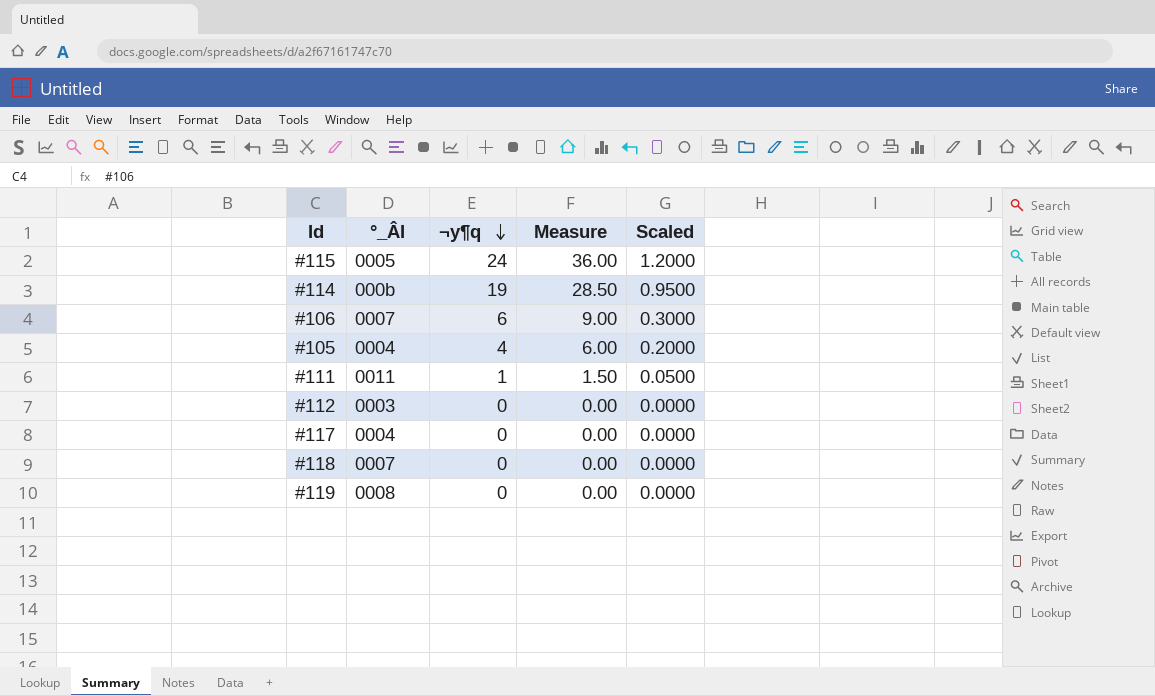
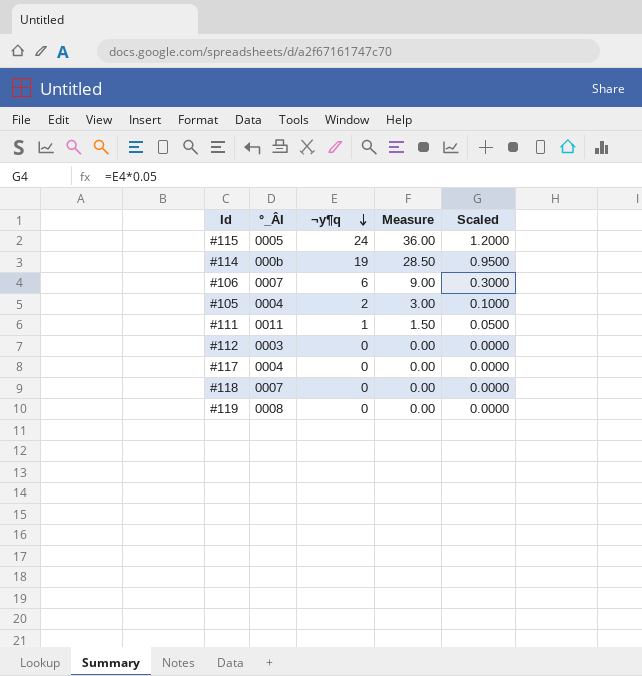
#105 | ¬y¶q: 4 -> 2
#105 | Measure: 6.00 -> 3.00
#105 | Scaled: 0.2000 -> 0.1000

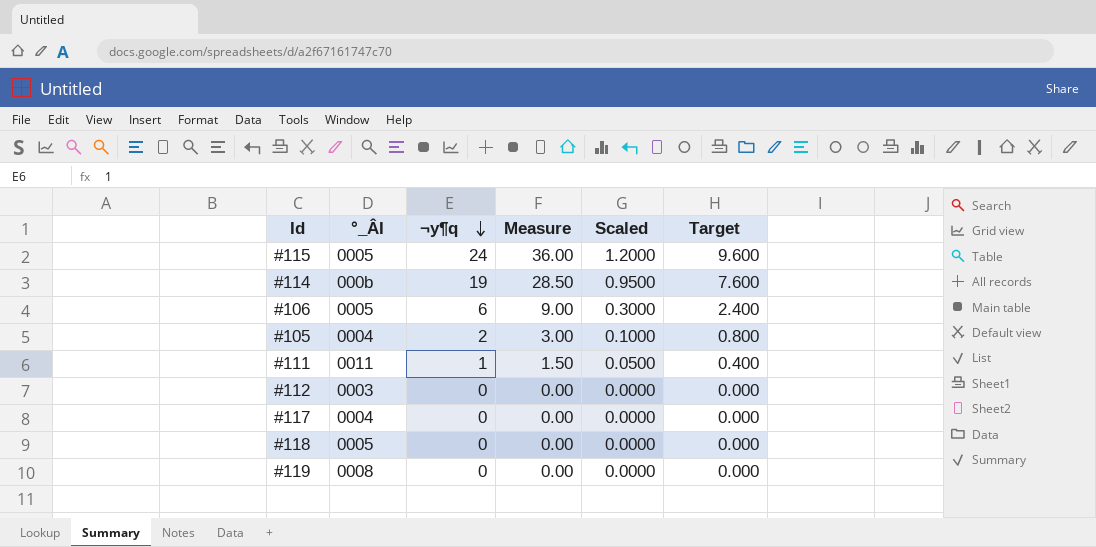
column Target | formula: none -> [¬y¶q] * 0.4
#106 | °_ÂI: 0007 -> 0005
#118 | °_ÂI: 0007 -> 0005

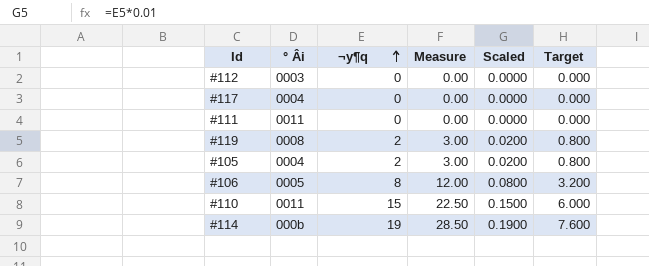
row order: ¬y¶q descending -> ¬y¶q ascending
column name: °_ÂI -> ° Âi
column Scaled | formula: [¬y¶q] * 0.05 -> [¬y¶q] * 0.01
row #115: 0005 | 24 | 36.00 | 1.2000 | 9.600 -> none
row #118: 0005 | 0 | 0.00 | 0.0000 | 0.000 -> none
#111 | ¬y¶q: 1 -> 0
#111 | Measure: 1.50 -> 0.00
#111 | Target: 0.400 -> 0.000
#119 | ¬y¶q: 0 -> 2
#119 | Measure: 0.00 -> 3.00
#119 | Target: 0.000 -> 0.800
#106 | ¬y¶q: 6 -> 8
#106 | Measure: 9.00 -> 12.00
#106 | Target: 2.400 -> 3.200
row #110: none -> 0011 | 15 | 22.50 | 0.1500 | 6.000

